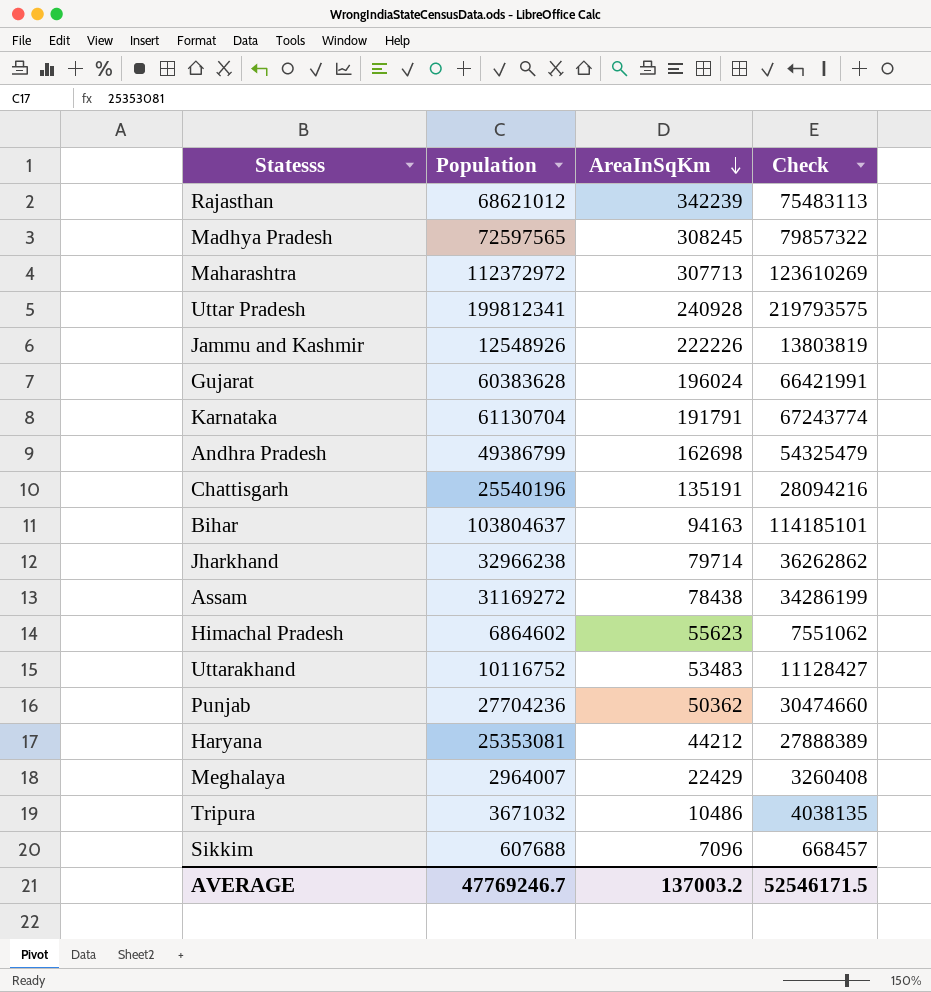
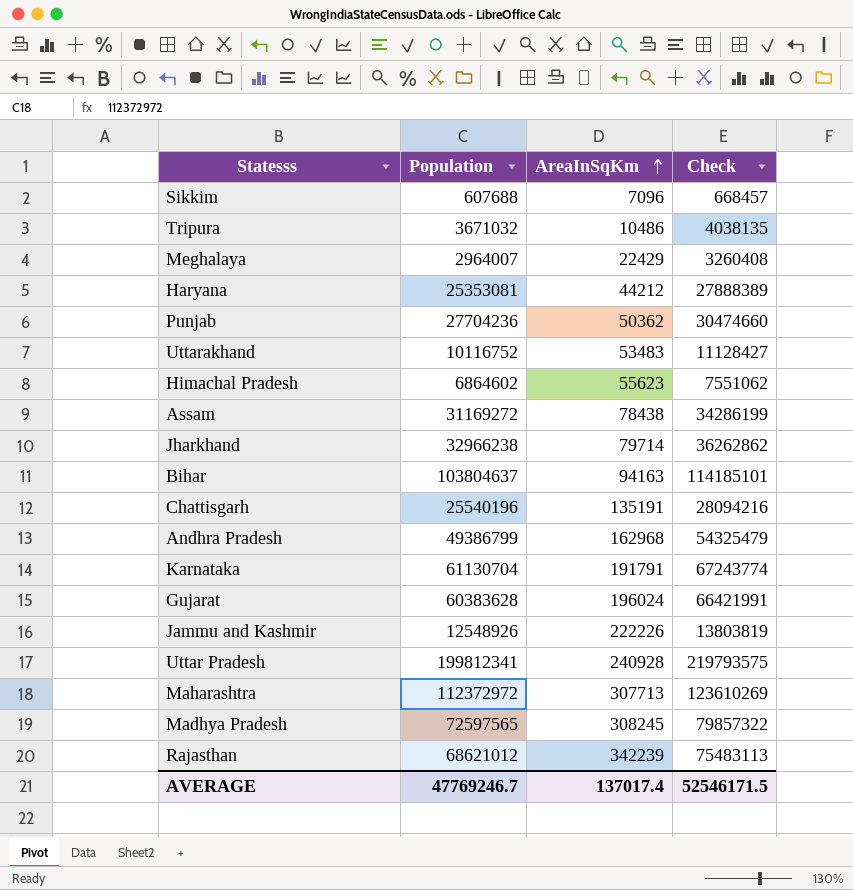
row order: AreaInSqKm descending -> AreaInSqKm ascending
Andhra Pradesh | AreaInSqKm: 162698 -> 162968
AVERAGE | AreaInSqKm: 137003.2 -> 137017.4

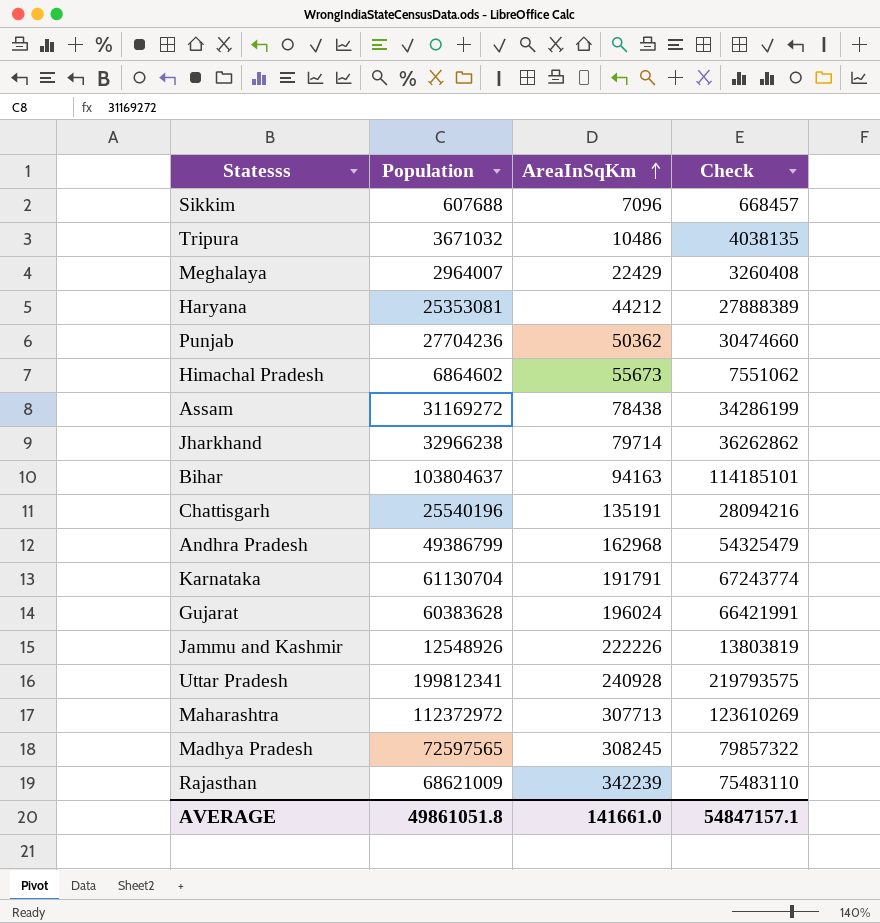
row Uttarakhand: 10116752 | 53483 | 11128427 -> none
Himachal Pradesh | AreaInSqKm: 55623 -> 55673
Rajasthan | Population: 68621012 -> 68621009
Rajasthan | Check: 75483113 -> 75483110
AVERAGE | Population: 47769246.7 -> 49861051.8
AVERAGE | AreaInSqKm: 137017.4 -> 141661.0
AVERAGE | Check: 52546171.5 -> 54847157.1

